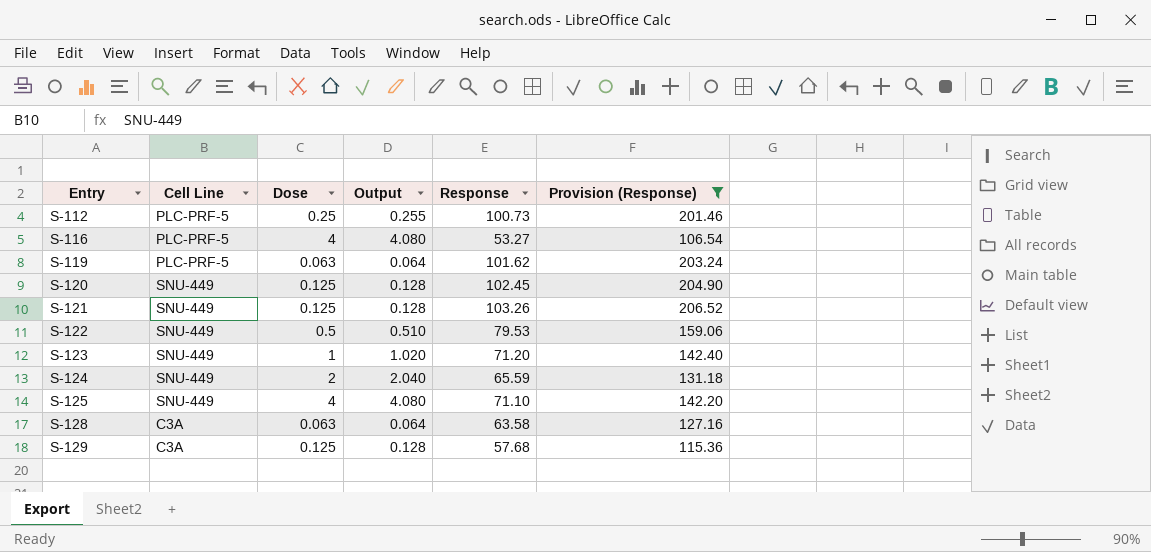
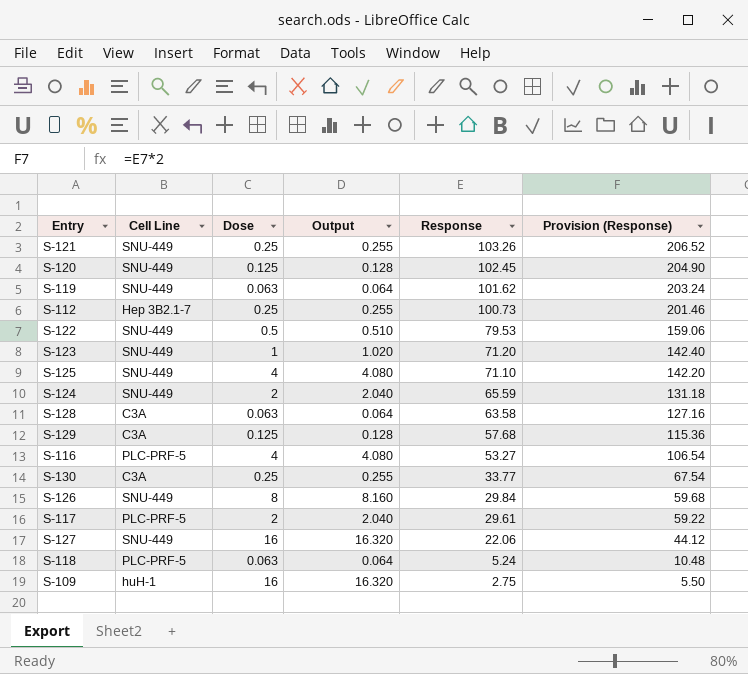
filter: Provision (Response) >= 106.54 -> none
row order: Entry ascending -> Response descending
S-121 | Dose: 0.125 -> 0.25
S-121 | Output: 0.128 -> 0.255
S-119 | Cell Line: PLC-PRF-5 -> SNU-449
S-112 | Cell Line: PLC-PRF-5 -> Hep 3B2.1-7

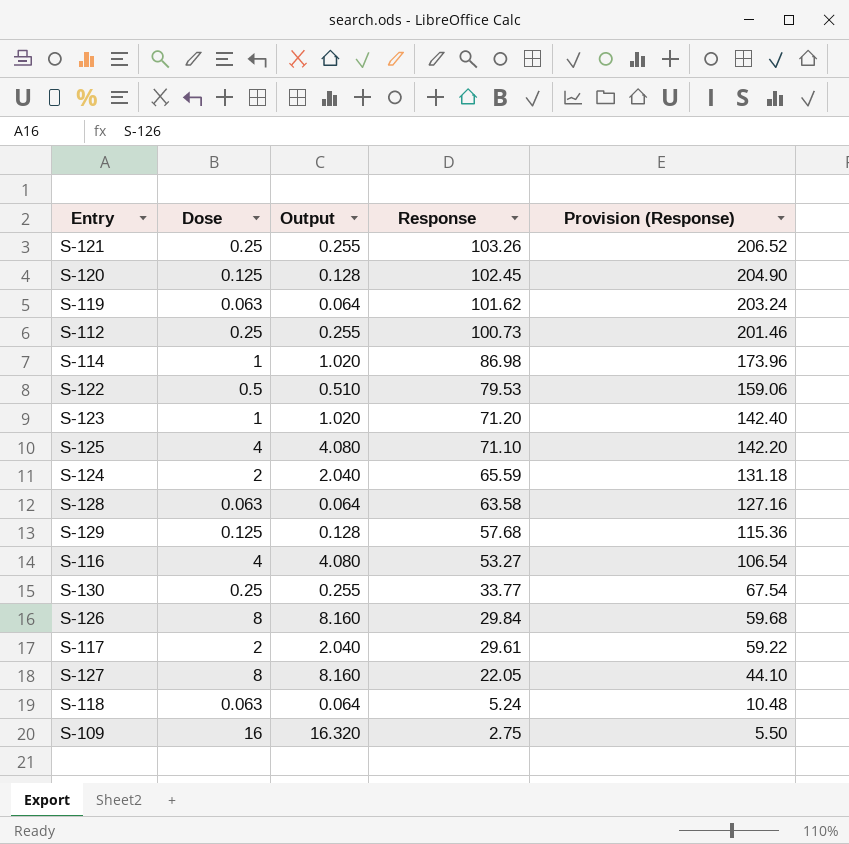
column Cell Line | position: 2 -> none
row S-114: none -> 1 | 1.020 | 86.98 | 173.96
S-127 | Dose: 16 -> 8
S-127 | Output: 16.320 -> 8.160
S-127 | Response: 22.06 -> 22.05
S-127 | Provision (Response): 44.12 -> 44.10

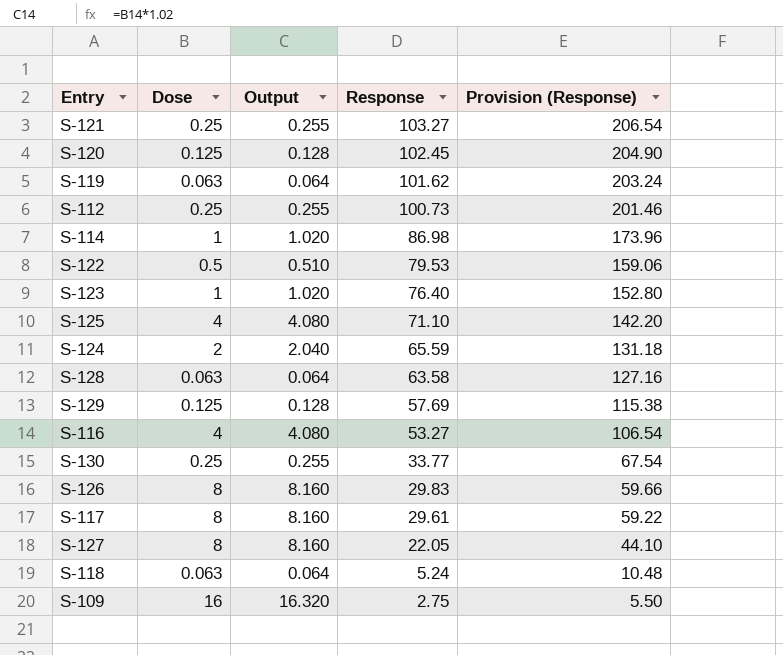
S-121 | Response: 103.26 -> 103.27
S-121 | Provision (Response): 206.52 -> 206.54
S-123 | Response: 71.20 -> 76.40
S-123 | Provision (Response): 142.40 -> 152.80
S-129 | Response: 57.68 -> 57.69
S-129 | Provision (Response): 115.36 -> 115.38
S-126 | Response: 29.84 -> 29.83
S-126 | Provision (Response): 59.68 -> 59.66
S-117 | Dose: 2 -> 8
S-117 | Output: 2.040 -> 8.160

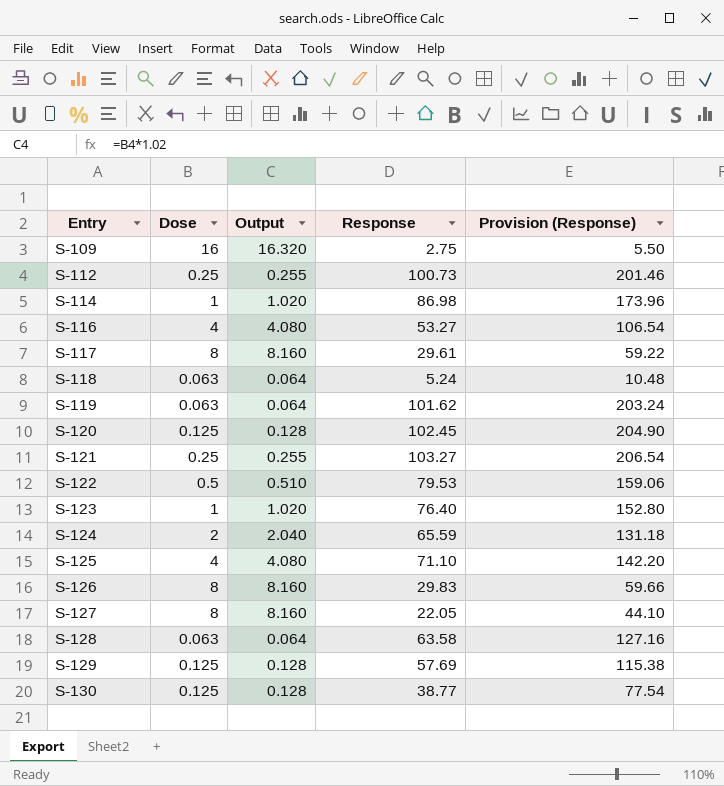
row order: Response descending -> Entry ascending
S-130 | Dose: 0.25 -> 0.125
S-130 | Output: 0.255 -> 0.128
S-130 | Response: 33.77 -> 38.77
S-130 | Provision (Response): 67.54 -> 77.54

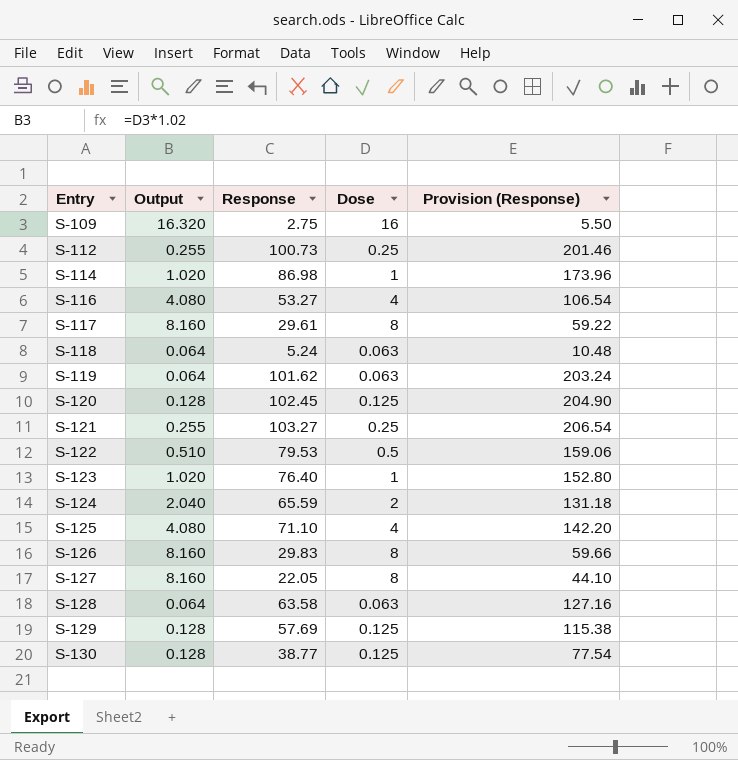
column Dose | position: 2 -> 4

